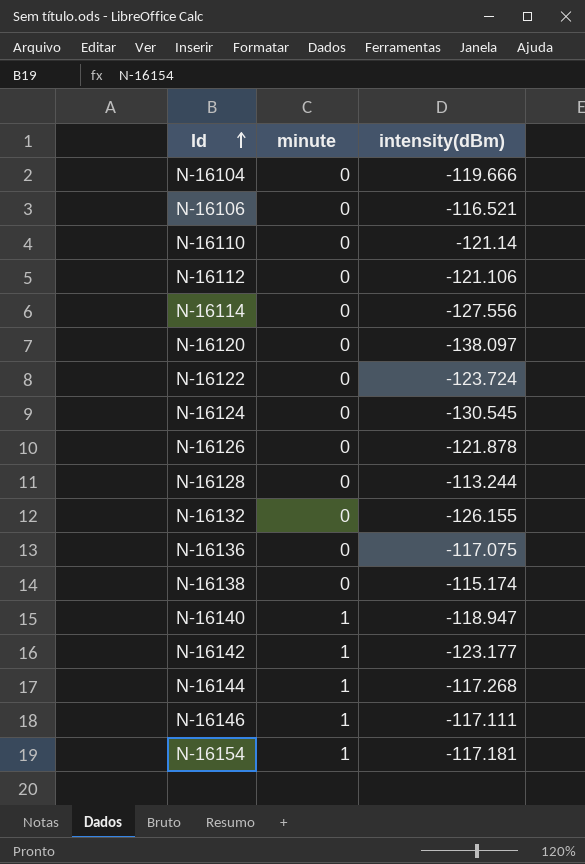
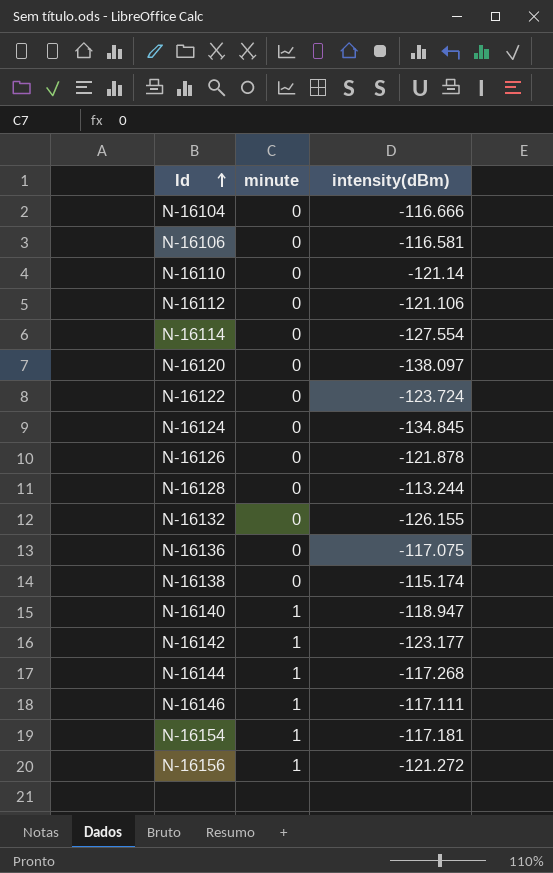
N-16104 | intensity(dBm): -119.666 -> -116.666
N-16106 | intensity(dBm): -116.521 -> -116.581
N-16114 | intensity(dBm): -127.556 -> -127.554
N-16124 | intensity(dBm): -130.545 -> -134.845
row N-16156: none -> 1 | -121.272

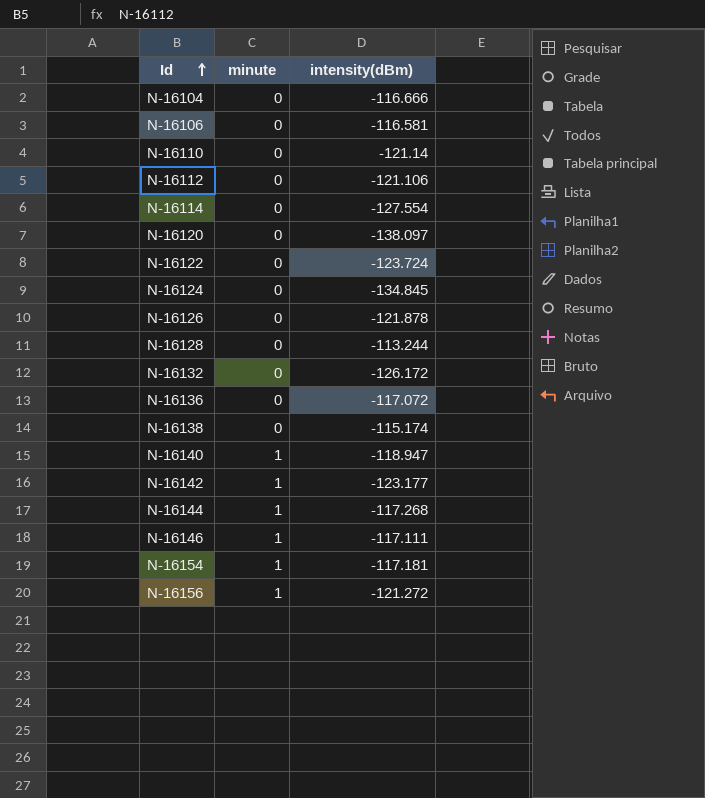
N-16132 | intensity(dBm): -126.155 -> -126.172
N-16136 | intensity(dBm): -117.075 -> -117.072

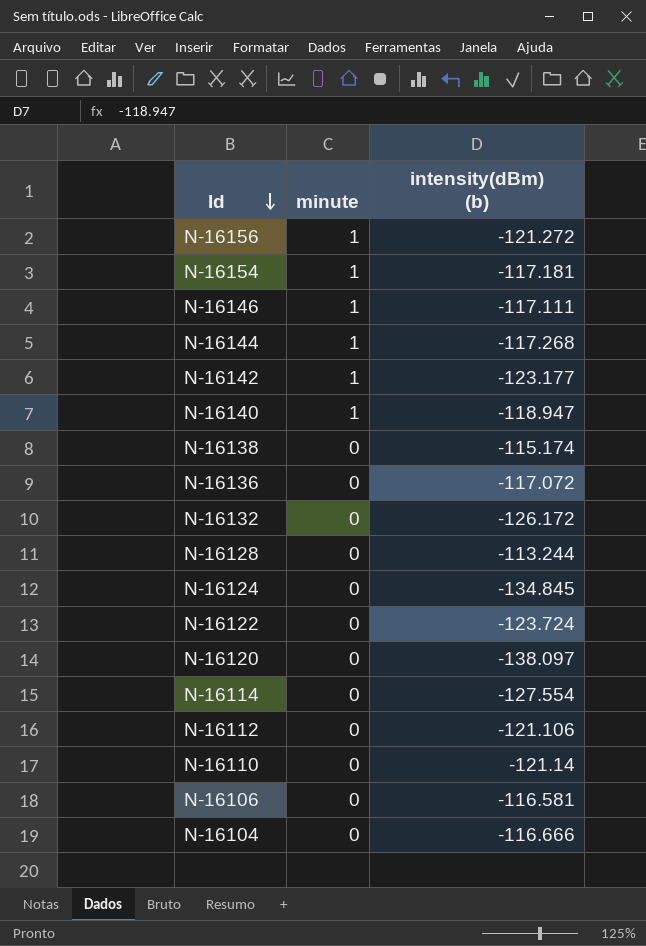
row order: Id ascending -> Id descending
column name: intensity(dBm) -> intensity(dBm) (b)
row N-16126: 0 | -121.878 -> none

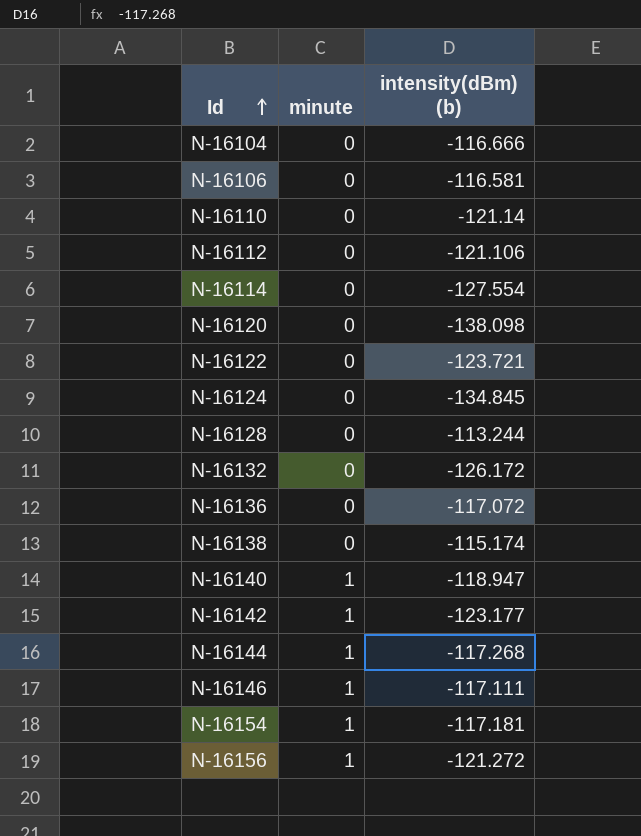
row order: Id descending -> Id ascending
N-16120 | intensity(dBm) (b): -138.097 -> -138.098
N-16122 | intensity(dBm) (b): -123.724 -> -123.721

